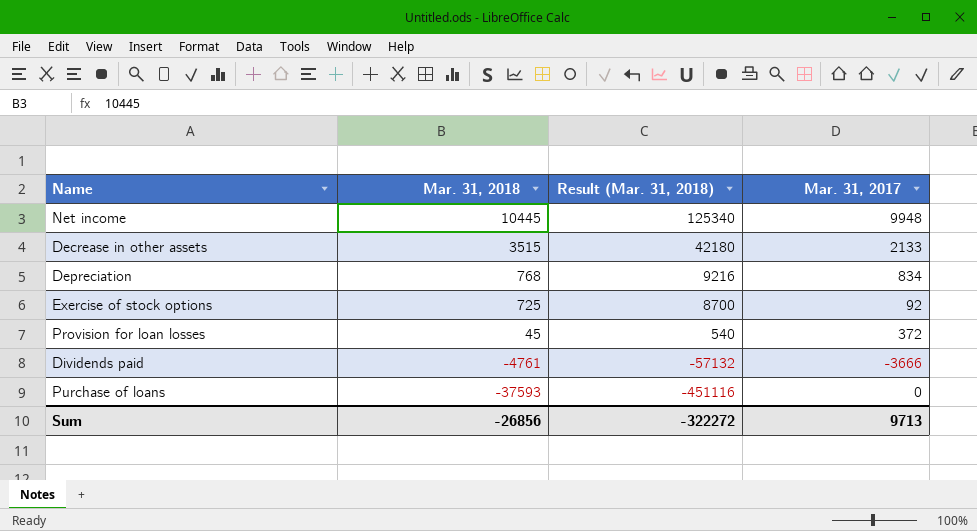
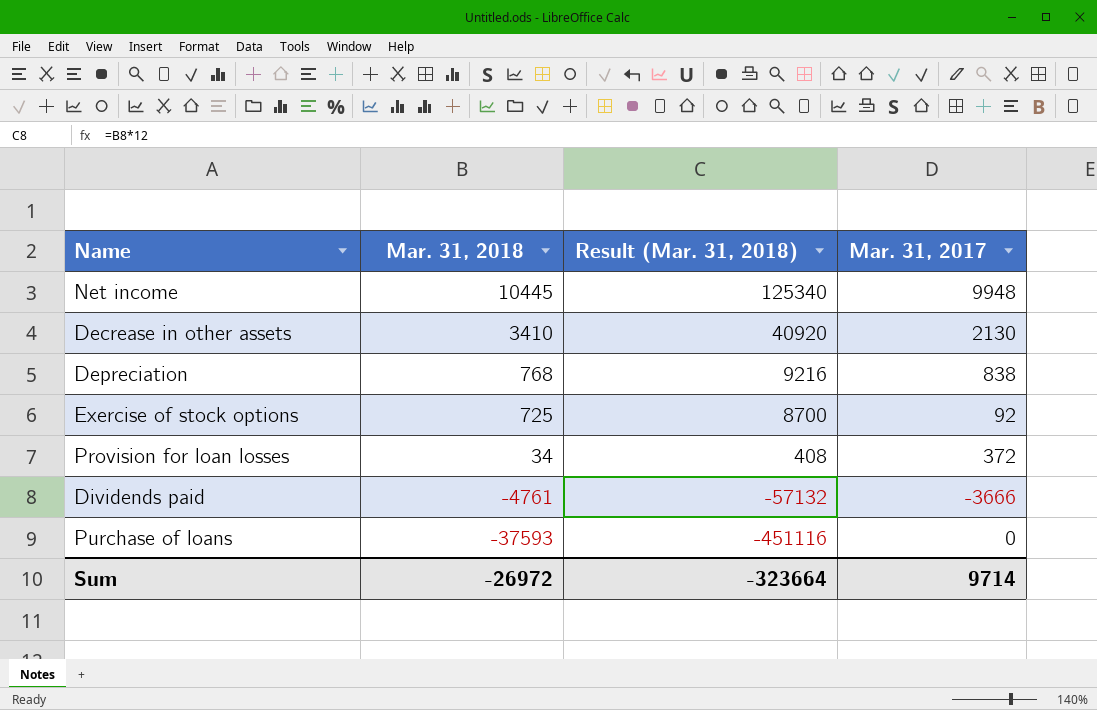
Decrease in other assets | Mar. 31, 2018: 3515 -> 3410
Decrease in other assets | Result (Mar. 31, 2018): 42180 -> 40920
Decrease in other assets | Mar. 31, 2017: 2133 -> 2130
Depreciation | Mar. 31, 2017: 834 -> 838
Provision for loan losses | Mar. 31, 2018: 45 -> 34
Provision for loan losses | Result (Mar. 31, 2018): 540 -> 408
Sum | Mar. 31, 2018: -26856 -> -26972
Sum | Result (Mar. 31, 2018): -322272 -> -323664
Sum | Mar. 31, 2017: 9713 -> 9714

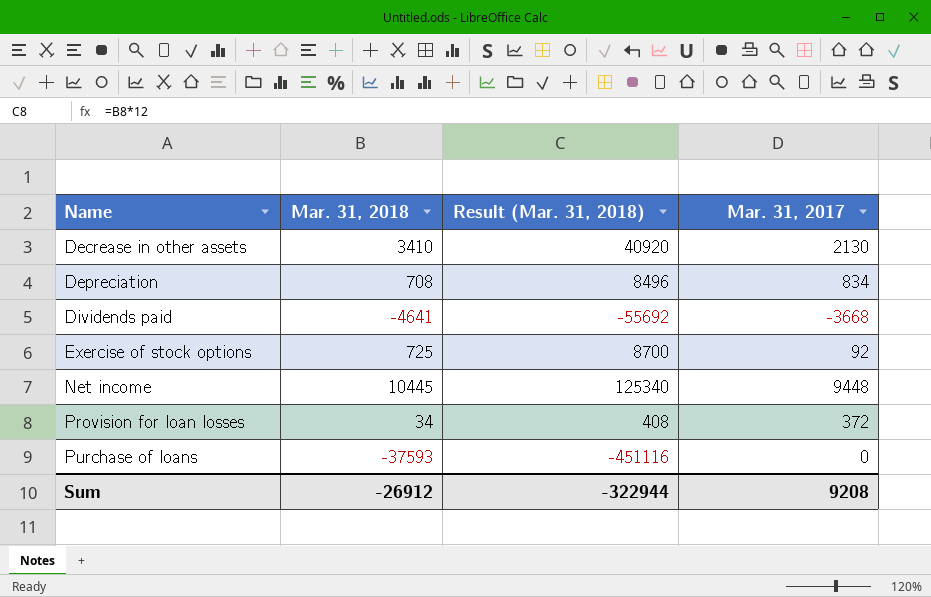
row order: Mar. 31, 2018 descending -> Name ascending
Depreciation | Mar. 31, 2018: 768 -> 708
Depreciation | Result (Mar. 31, 2018): 9216 -> 8496
Depreciation | Mar. 31, 2017: 838 -> 834
Dividends paid | Mar. 31, 2018: -4761 -> -4641
Dividends paid | Result (Mar. 31, 2018): -57132 -> -55692
Dividends paid | Mar. 31, 2017: -3666 -> -3668
Net income | Mar. 31, 2017: 9948 -> 9448
Sum | Mar. 31, 2018: -26972 -> -26912
Sum | Result (Mar. 31, 2018): -323664 -> -322944
Sum | Mar. 31, 2017: 9714 -> 9208

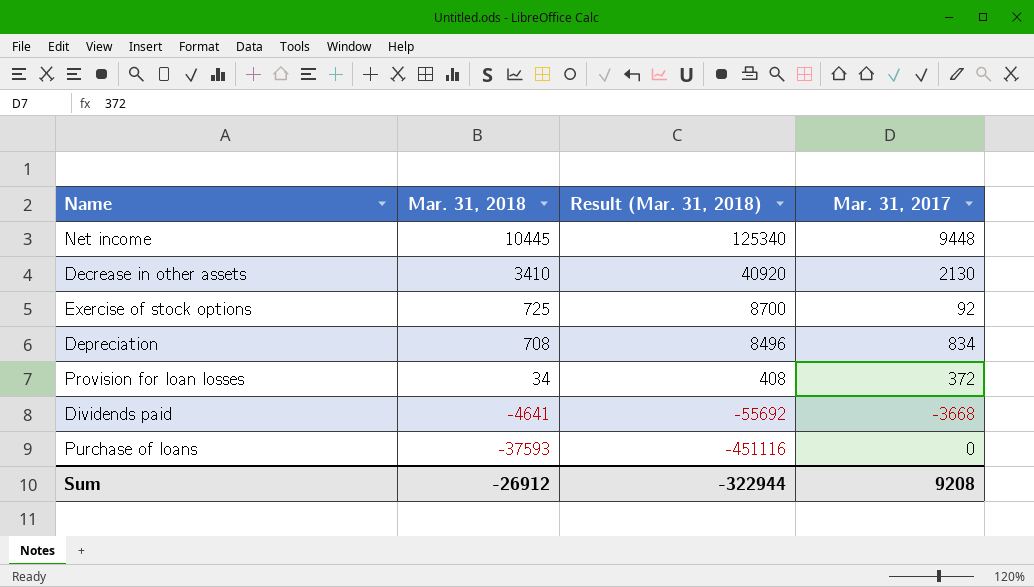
row order: Name ascending -> Mar. 31, 2018 descending

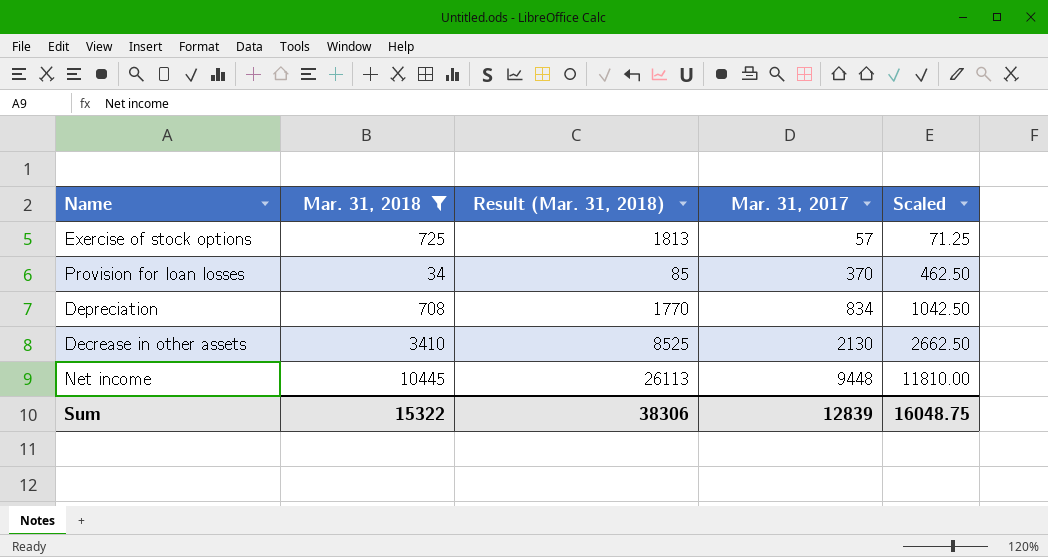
filter: none -> Mar. 31, 2018 >= 34
row order: Mar. 31, 2018 descending -> Mar. 31, 2017 ascending
column Result (Mar. 31, 2018) | formula: [Mar. 31, 2018] * 12 -> [Mar. 31, 2018] * 2.5
column Scaled | formula: none -> [Mar. 31, 2017] * 1.25
Exercise of stock options | Mar. 31, 2017: 92 -> 57
Provision for loan losses | Mar. 31, 2017: 372 -> 370
Sum | Mar. 31, 2018: -26912 -> 15322
Sum | Result (Mar. 31, 2018): -322944 -> 38306
Sum | Mar. 31, 2017: 9208 -> 12839

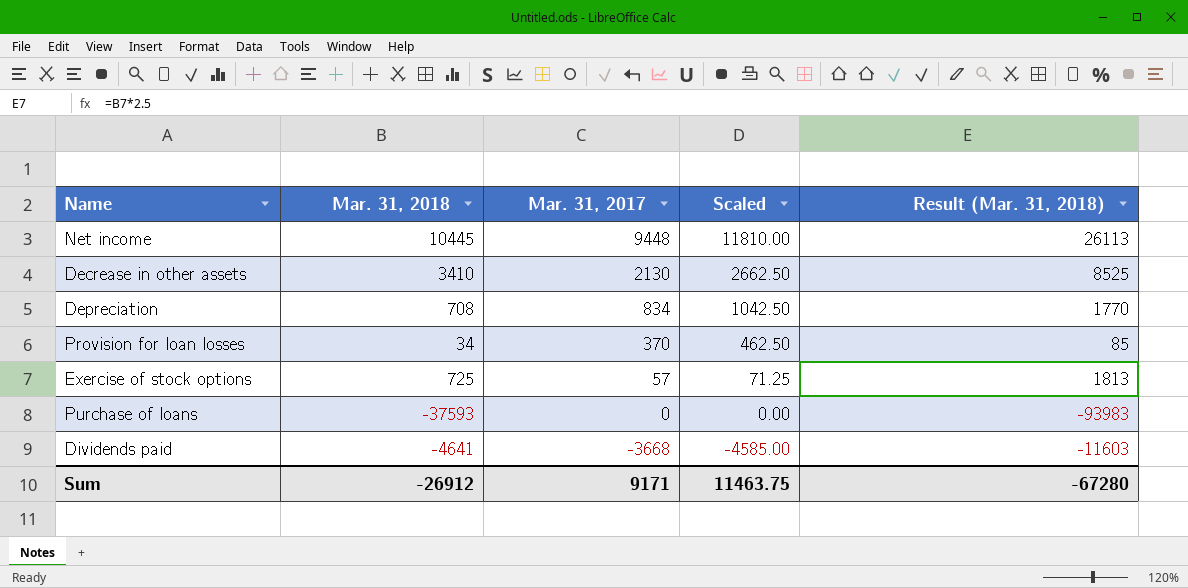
filter: Mar. 31, 2018 >= 34 -> none
row order: Mar. 31, 2017 ascending -> Mar. 31, 2017 descending
column Result (Mar. 31, 2018) | position: 3 -> 5
Sum | Mar. 31, 2018: 15322 -> -26912
Sum | Mar. 31, 2017: 12839 -> 9171
Sum | Scaled: 16048.75 -> 11463.75
Sum | Result (Mar. 31, 2018): 38306 -> -67280

